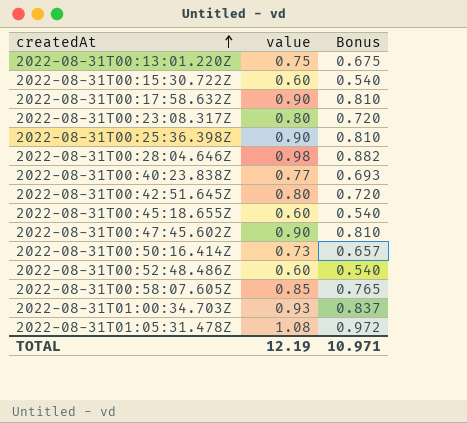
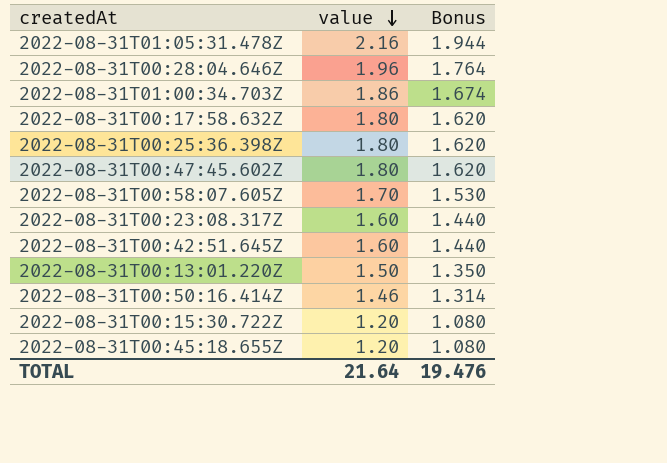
row order: createdAt ascending -> value descending
row 2022-08-31T00:40:23.838Z: 0.77 | 0.693 -> none
row 2022-08-31T00:52:48.486Z: 0.60 | 0.540 -> none
2022-08-31T01:05:31.478Z | value: 1.08 -> 2.16
2022-08-31T01:05:31.478Z | Bonus: 0.972 -> 1.944
2022-08-31T00:28:04.646Z | value: 0.98 -> 1.96
2022-08-31T00:28:04.646Z | Bonus: 0.882 -> 1.764
2022-08-31T01:00:34.703Z | value: 0.93 -> 1.86
2022-08-31T01:00:34.703Z | Bonus: 0.837 -> 1.674
2022-08-31T00:17:58.632Z | value: 0.90 -> 1.80
2022-08-31T00:17:58.632Z | Bonus: 0.810 -> 1.620
2022-08-31T00:25:36.398Z | value: 0.90 -> 1.80
2022-08-31T00:25:36.398Z | Bonus: 0.810 -> 1.620
2022-08-31T00:47:45.602Z | value: 0.90 -> 1.80
2022-08-31T00:47:45.602Z | Bonus: 0.810 -> 1.620
2022-08-31T00:58:07.605Z | value: 0.85 -> 1.70
2022-08-31T00:58:07.605Z | Bonus: 0.765 -> 1.530
2022-08-31T00:23:08.317Z | value: 0.80 -> 1.60
2022-08-31T00:23:08.317Z | Bonus: 0.720 -> 1.440
2022-08-31T00:42:51.645Z | value: 0.80 -> 1.60
2022-08-31T00:42:51.645Z | Bonus: 0.720 -> 1.440
2022-08-31T00:13:01.220Z | value: 0.75 -> 1.50
2022-08-31T00:13:01.220Z | Bonus: 0.675 -> 1.350
2022-08-31T00:50:16.414Z | value: 0.73 -> 1.46
2022-08-31T00:50:16.414Z | Bonus: 0.657 -> 1.314
2022-08-31T00:15:30.722Z | value: 0.60 -> 1.20
2022-08-31T00:15:30.722Z | Bonus: 0.540 -> 1.080
2022-08-31T00:45:18.655Z | value: 0.60 -> 1.20
2022-08-31T00:45:18.655Z | Bonus: 0.540 -> 1.080
TOTAL | value: 12.19 -> 21.64
TOTAL | Bonus: 10.971 -> 19.476

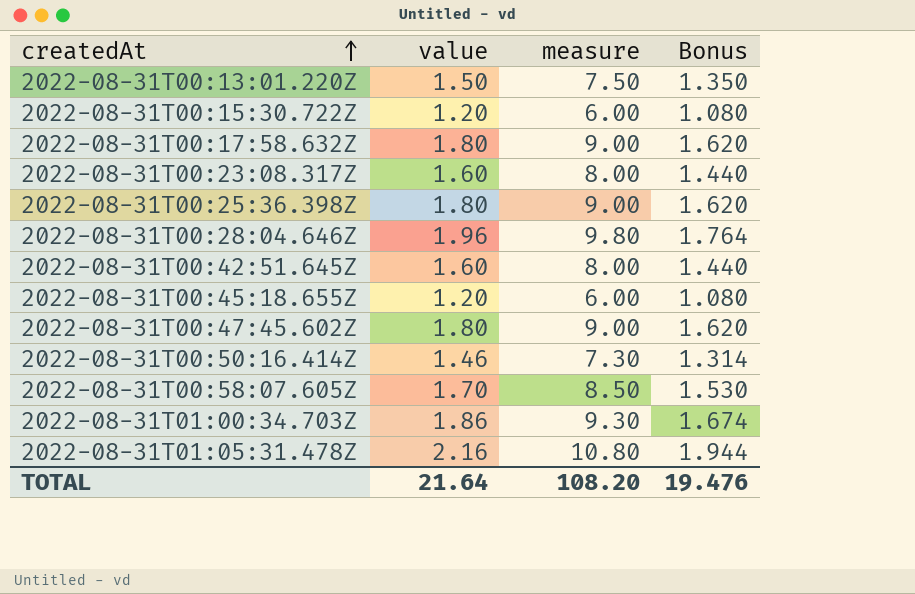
row order: value descending -> createdAt ascending
column measure | formula: none -> [value] * 5

